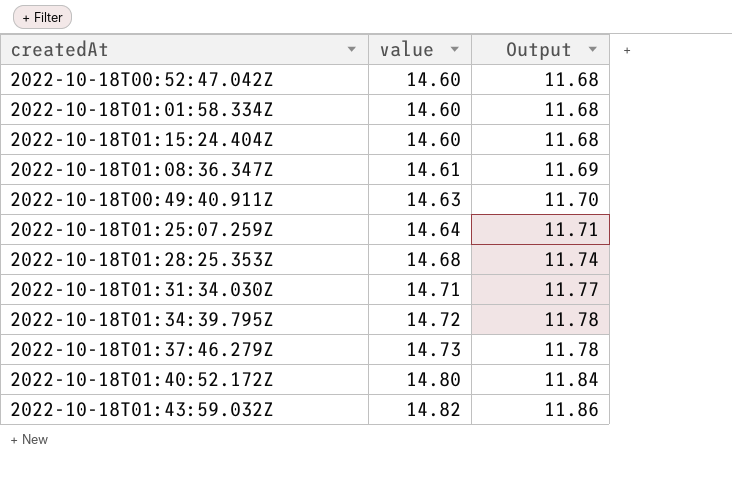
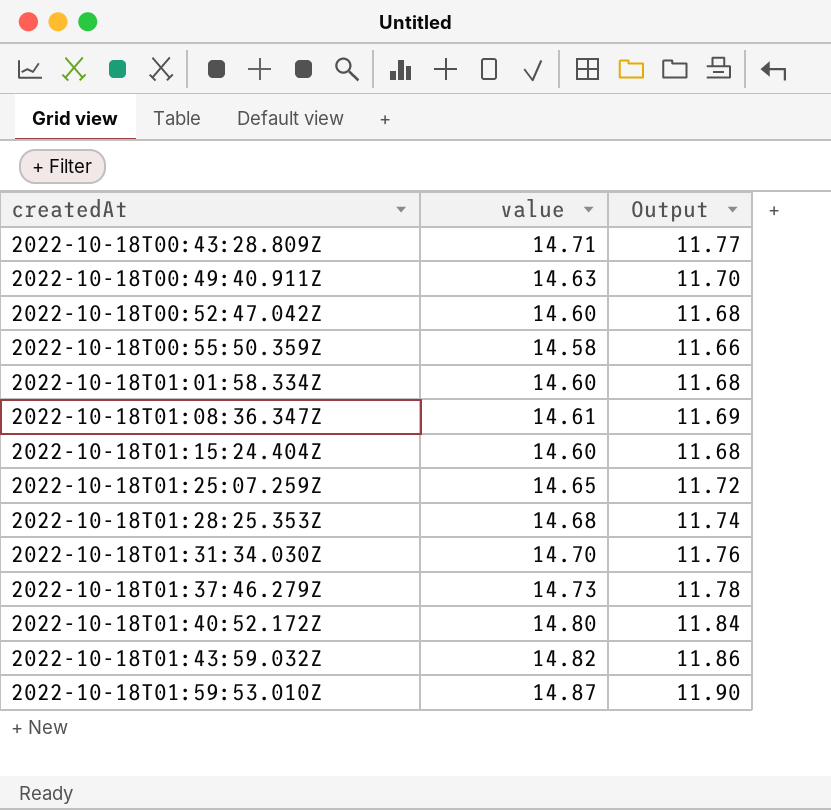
row order: value ascending -> createdAt ascending
row 2022-10-18T01:34:39.795Z: 14.72 | 11.78 -> none
row 2022-10-18T00:43:28.809Z: none -> 14.71 | 11.77
row 2022-10-18T00:55:50.359Z: none -> 14.58 | 11.66
2022-10-18T01:25:07.259Z | value: 14.64 -> 14.65
2022-10-18T01:25:07.259Z | Output: 11.71 -> 11.72
2022-10-18T01:31:34.030Z | value: 14.71 -> 14.70
2022-10-18T01:31:34.030Z | Output: 11.77 -> 11.76
row 2022-10-18T01:59:53.010Z: none -> 14.87 | 11.90

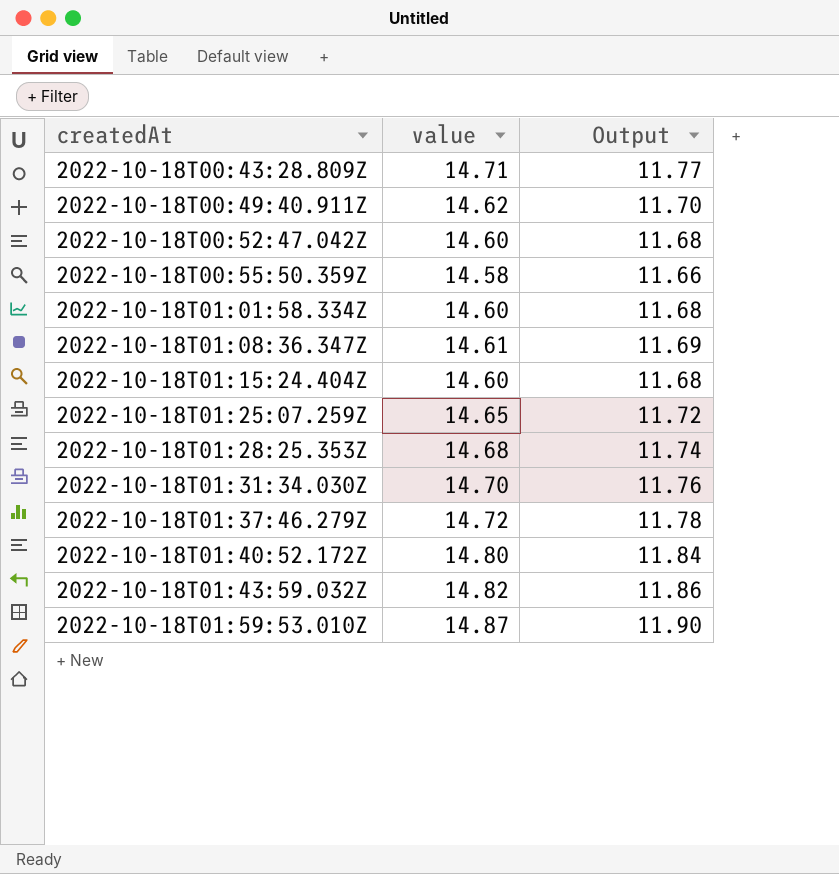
2022-10-18T00:49:40.911Z | value: 14.63 -> 14.62
2022-10-18T01:37:46.279Z | value: 14.73 -> 14.72

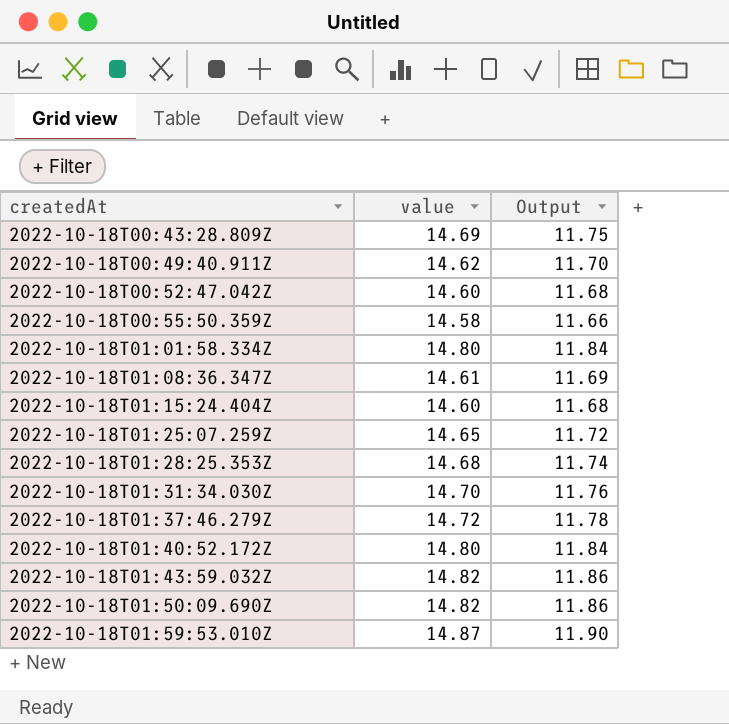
2022-10-18T00:43:28.809Z | value: 14.71 -> 14.69
2022-10-18T00:43:28.809Z | Output: 11.77 -> 11.75
2022-10-18T01:01:58.334Z | value: 14.60 -> 14.80
2022-10-18T01:01:58.334Z | Output: 11.68 -> 11.84
row 2022-10-18T01:50:09.690Z: none -> 14.82 | 11.86

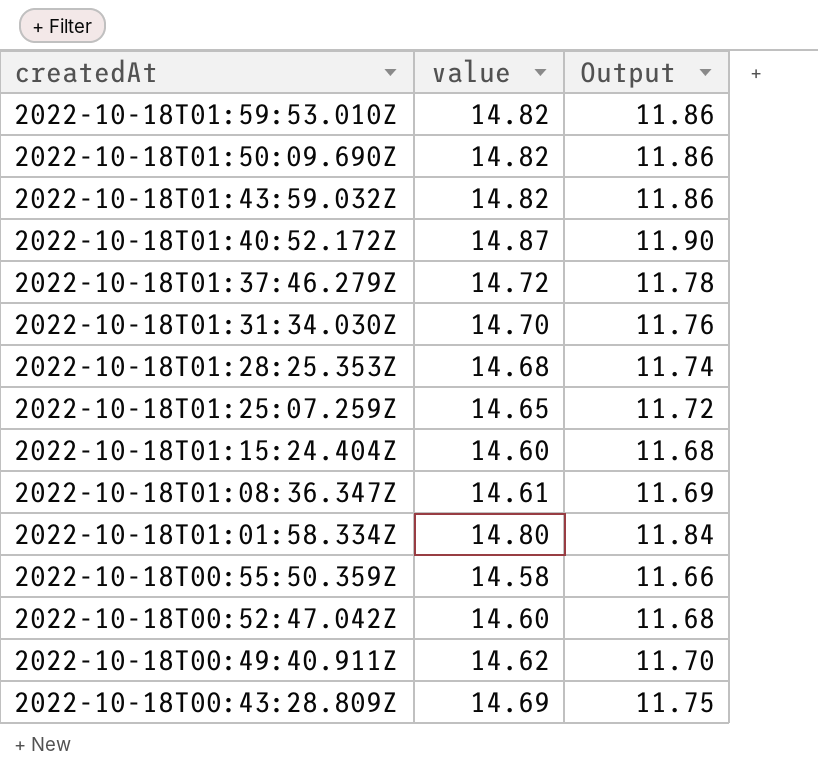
row order: createdAt ascending -> createdAt descending
2022-10-18T01:59:53.010Z | value: 14.87 -> 14.82
2022-10-18T01:59:53.010Z | Output: 11.90 -> 11.86
2022-10-18T01:40:52.172Z | value: 14.80 -> 14.87
2022-10-18T01:40:52.172Z | Output: 11.84 -> 11.90

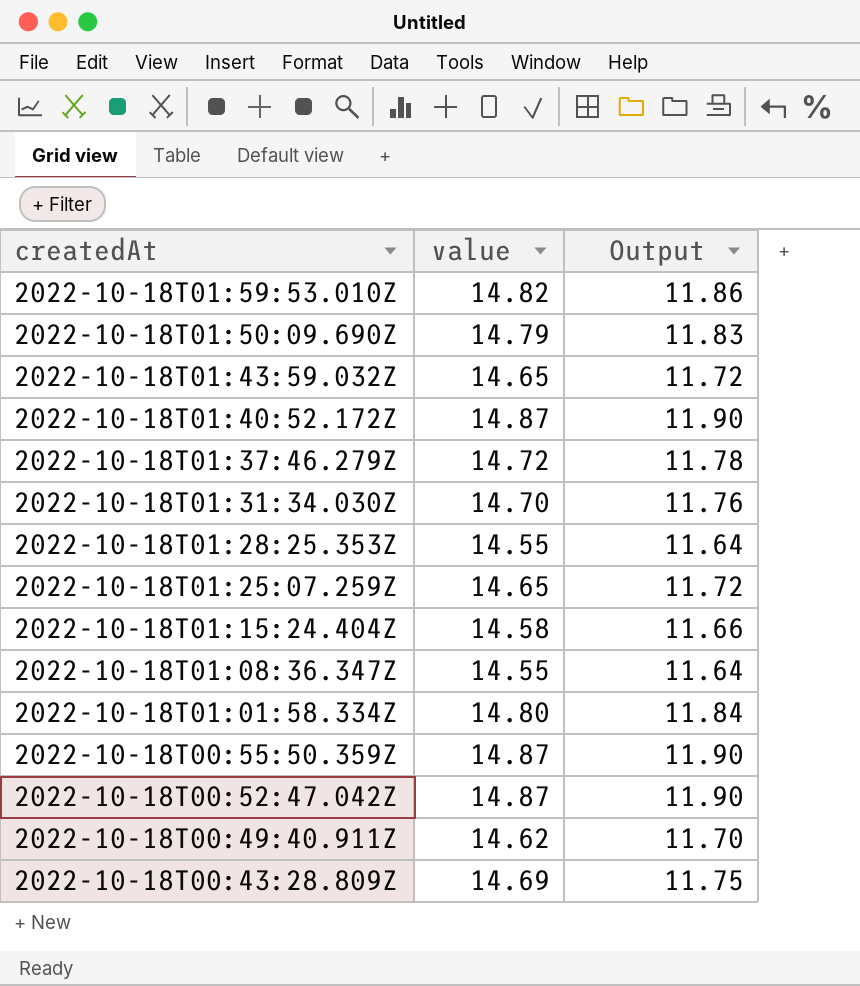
2022-10-18T01:50:09.690Z | value: 14.82 -> 14.79
2022-10-18T01:50:09.690Z | Output: 11.86 -> 11.83
2022-10-18T01:43:59.032Z | value: 14.82 -> 14.65
2022-10-18T01:43:59.032Z | Output: 11.86 -> 11.72
2022-10-18T01:28:25.353Z | value: 14.68 -> 14.55
2022-10-18T01:28:25.353Z | Output: 11.74 -> 11.64
2022-10-18T01:15:24.404Z | value: 14.60 -> 14.58
2022-10-18T01:15:24.404Z | Output: 11.68 -> 11.66
2022-10-18T01:08:36.347Z | value: 14.61 -> 14.55
2022-10-18T01:08:36.347Z | Output: 11.69 -> 11.64
2022-10-18T00:55:50.359Z | value: 14.58 -> 14.87
2022-10-18T00:55:50.359Z | Output: 11.66 -> 11.90
2022-10-18T00:52:47.042Z | value: 14.60 -> 14.87
2022-10-18T00:52:47.042Z | Output: 11.68 -> 11.90

